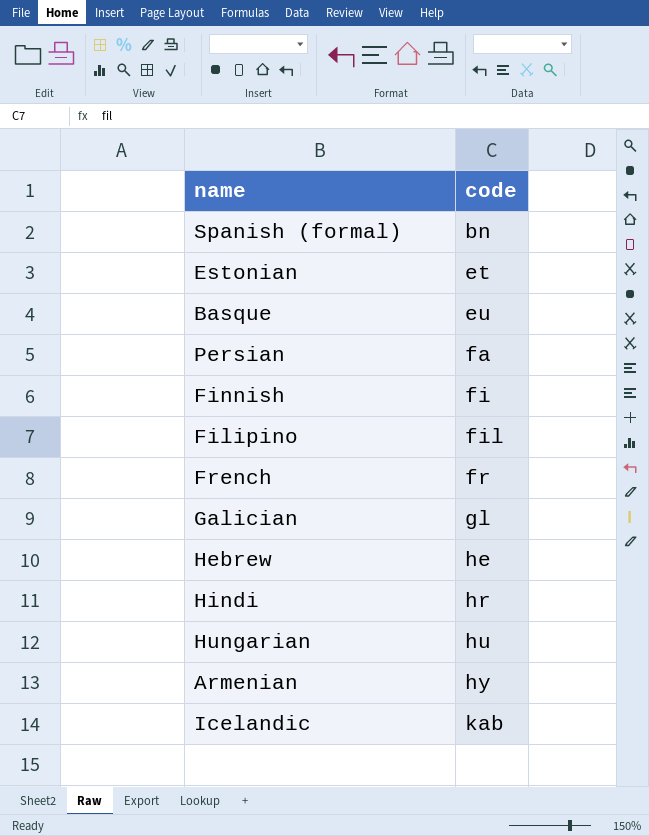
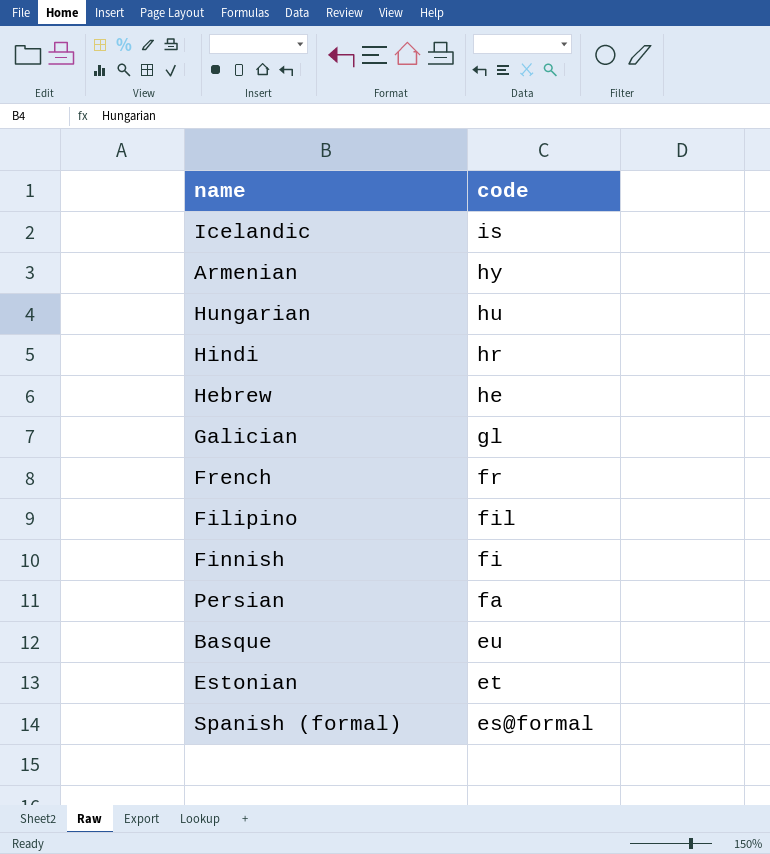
row order: code ascending -> code descending
Icelandic | code: kab -> is
Spanish (formal) | code: bn -> es@formal

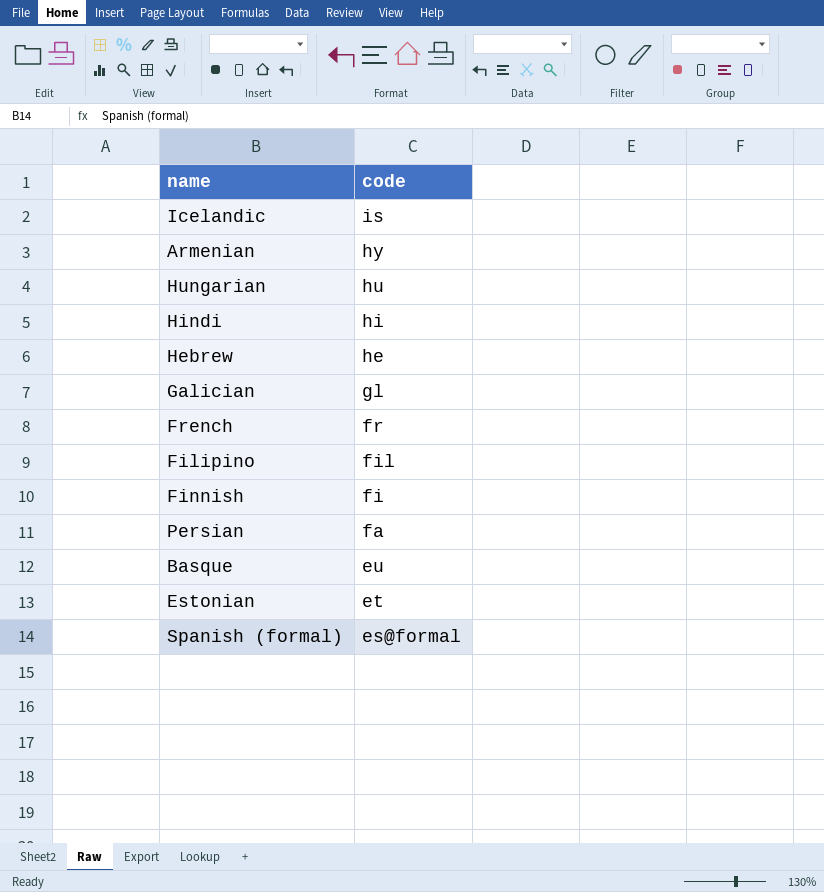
Hindi | code: hr -> hi

